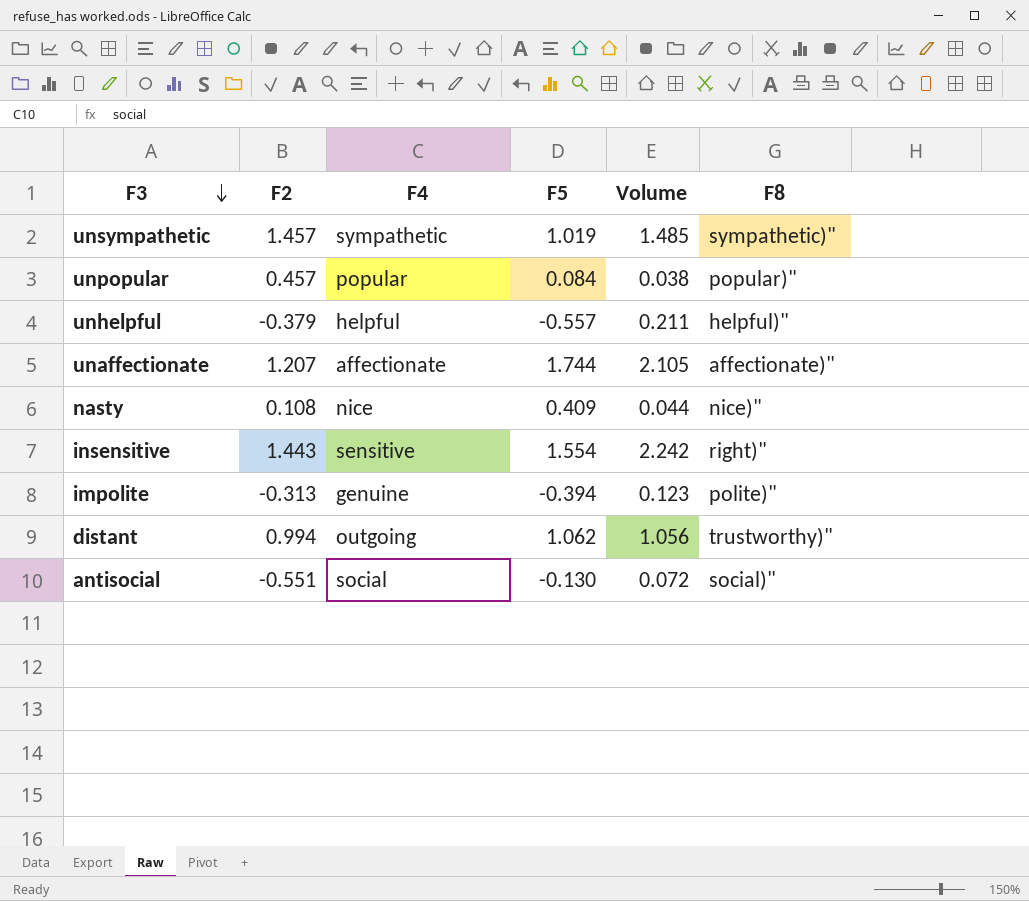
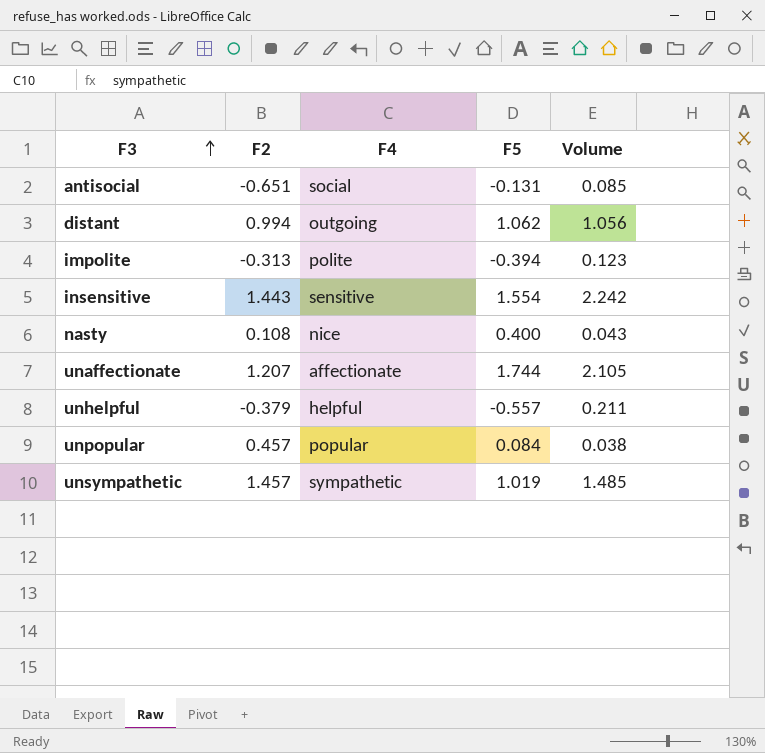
row order: F3 descending -> F3 ascending
column F8 | position: 6 -> none
antisocial | F2: -0.551 -> -0.651
antisocial | F5: -0.130 -> -0.131
antisocial | Volume: 0.072 -> 0.085
impolite | F4: genuine -> polite
nasty | F5: 0.409 -> 0.400
nasty | Volume: 0.044 -> 0.043

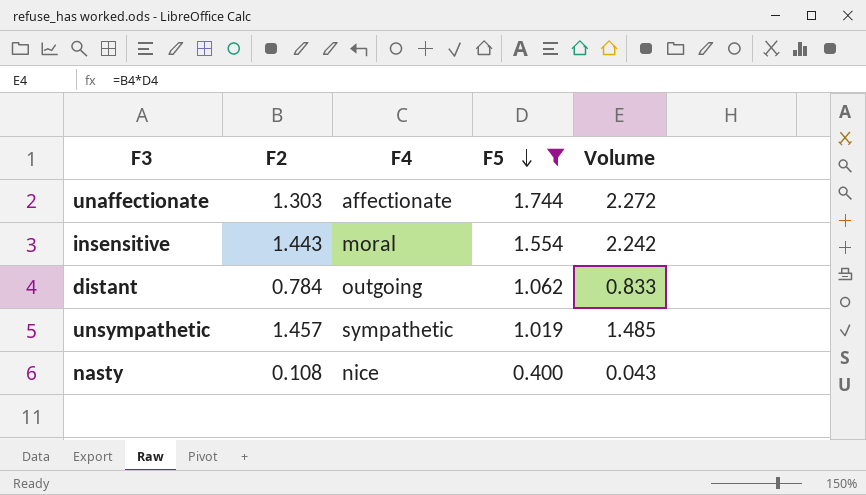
filter: none -> F5 >= 0.400
row order: F3 ascending -> F5 descending
unaffectionate | F2: 1.207 -> 1.303
unaffectionate | Volume: 2.105 -> 2.272
insensitive | F4: sensitive -> moral
distant | F2: 0.994 -> 0.784
distant | Volume: 1.056 -> 0.833

